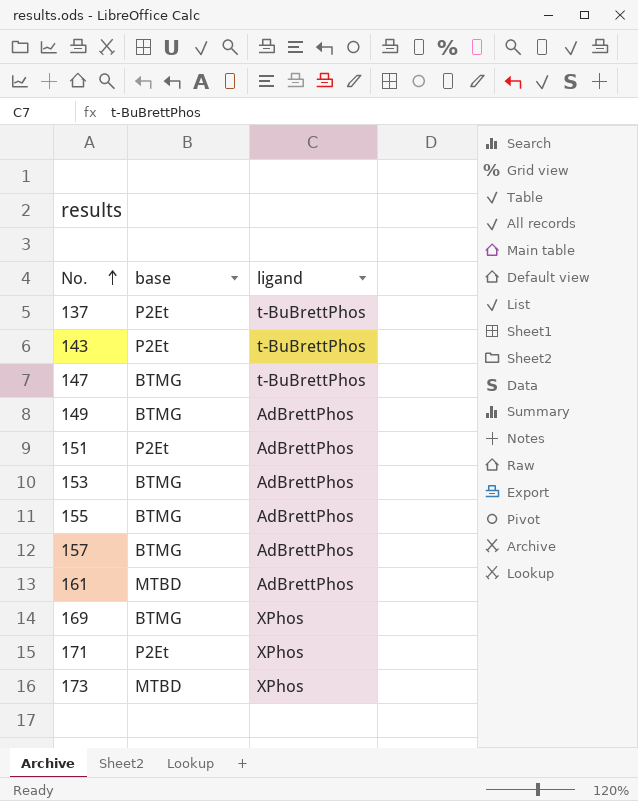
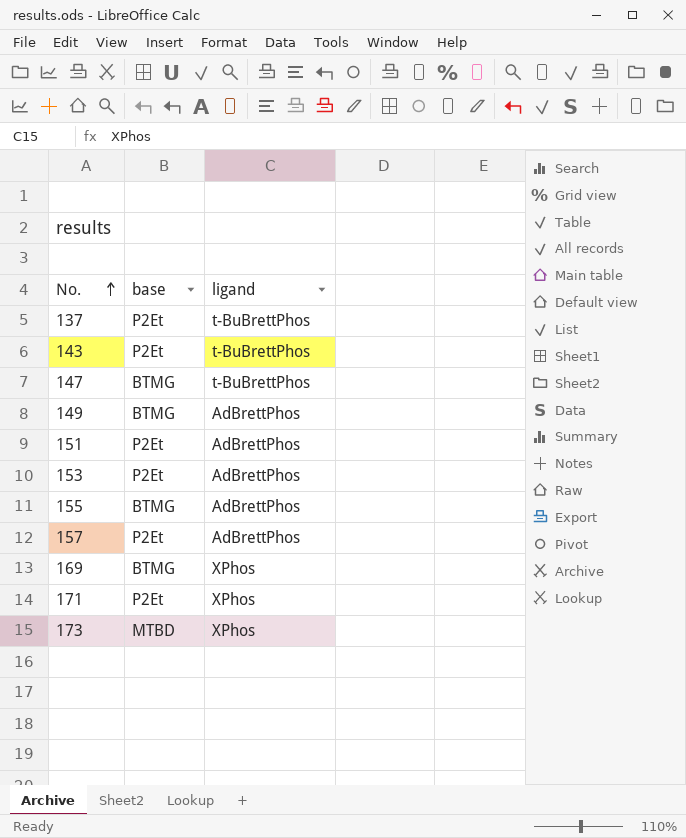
row 161: MTBD | AdBrettPhos -> none
153 | base: BTMG -> P2Et
157 | base: BTMG -> P2Et

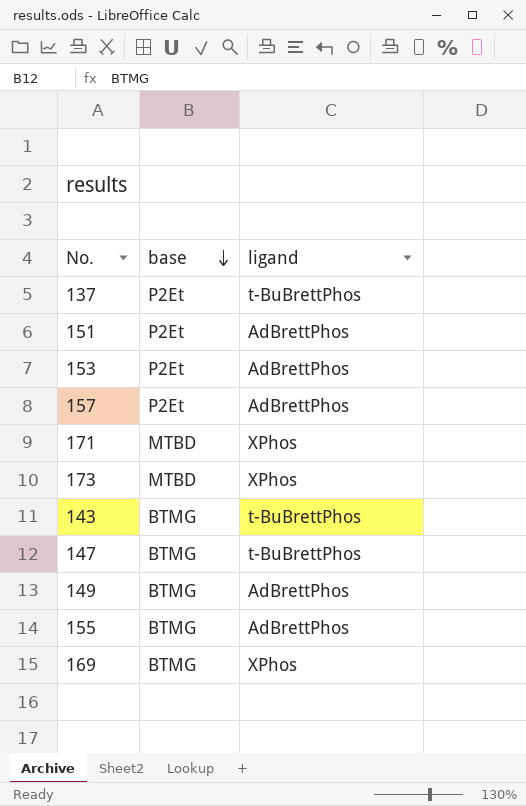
row order: No. ascending -> base descending
171 | base: P2Et -> MTBD
143 | base: P2Et -> BTMG

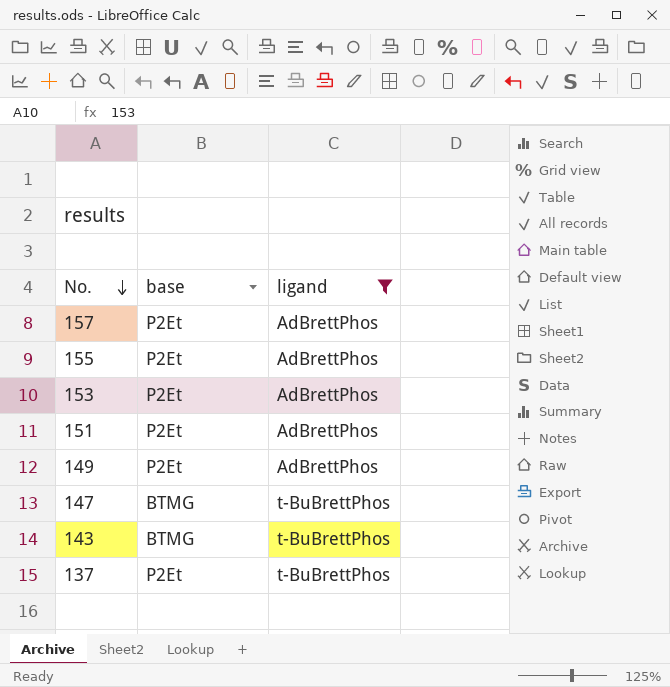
filter: none -> ligand != XPhos
row order: base descending -> No. descending
155 | base: BTMG -> P2Et
149 | base: BTMG -> P2Et

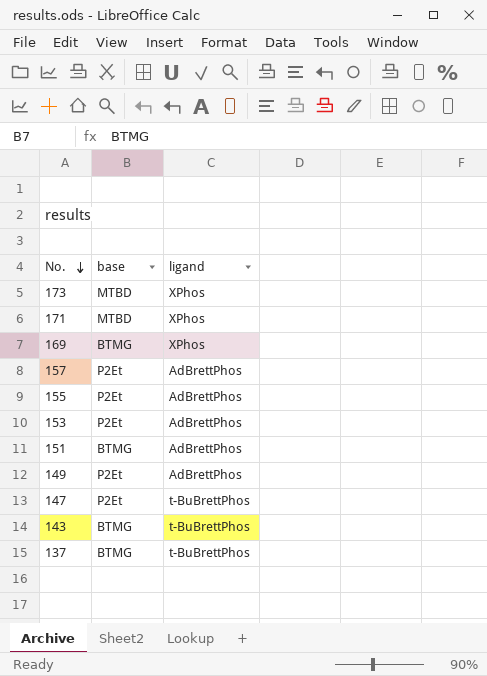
filter: ligand != XPhos -> none
151 | base: P2Et -> BTMG
147 | base: BTMG -> P2Et
137 | base: P2Et -> BTMG

